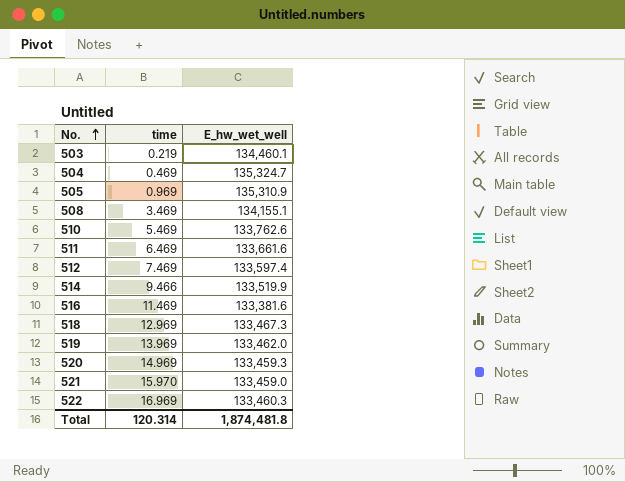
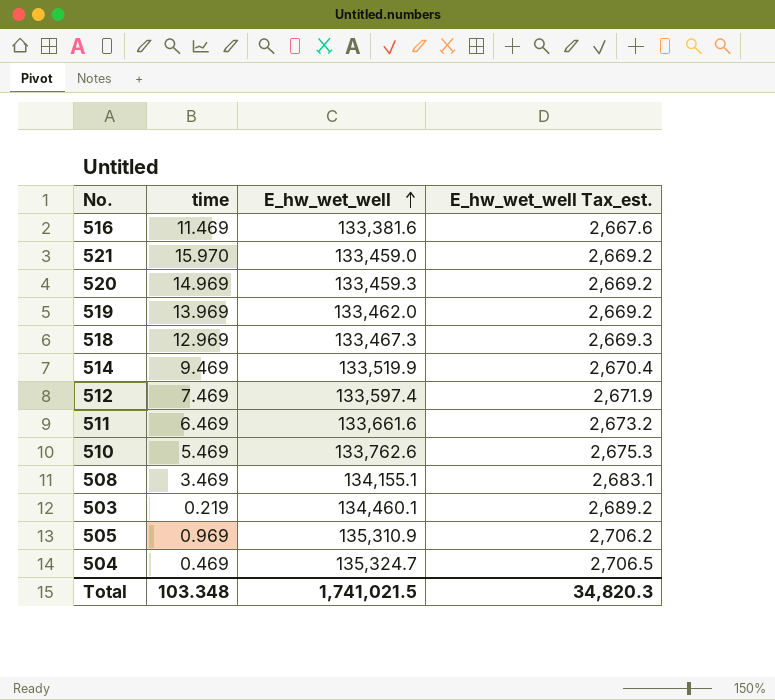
row order: No. ascending -> E_hw_wet_well ascending
column E_hw_wet_well Tax_est. | formula: none -> [E_hw_wet_well] * 0.02
row 522: 16.969 | 133,460.3 -> none
514 | time: 9.466 -> 9.469
Total | time: 120.314 -> 103.348
Total | E_hw_wet_well: 1,874,481.8 -> 1,741,021.5

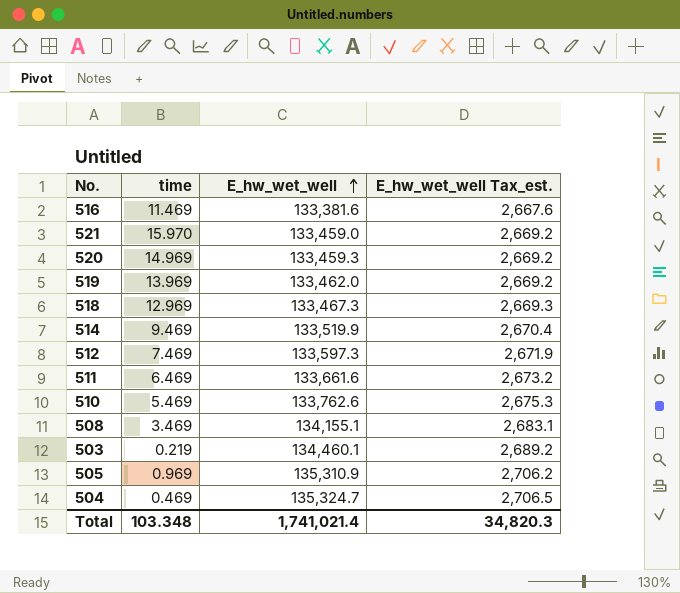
512 | E_hw_wet_well: 133,597.4 -> 133,597.3
Total | E_hw_wet_well: 1,741,021.5 -> 1,741,021.4

